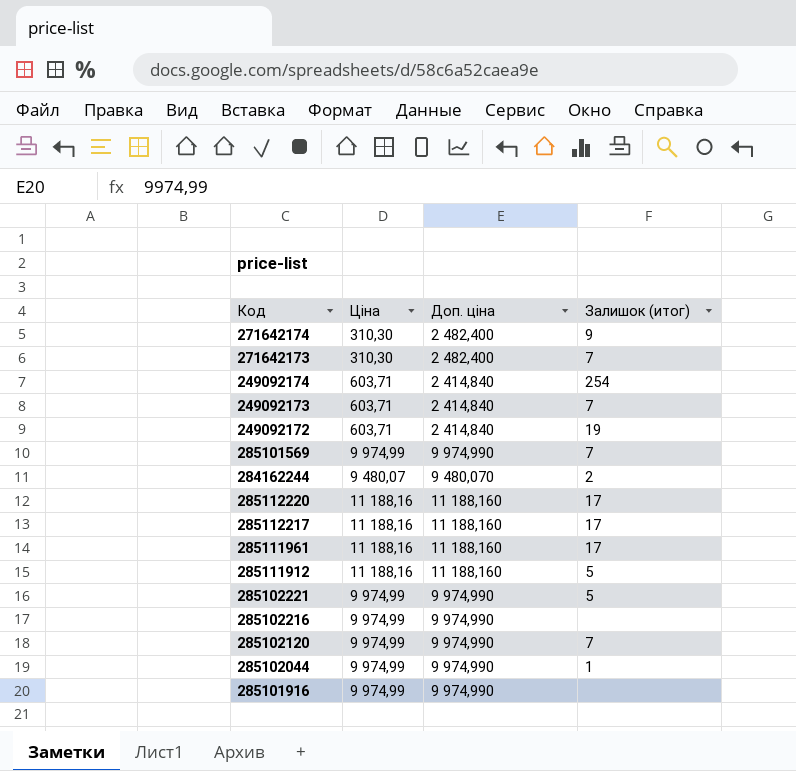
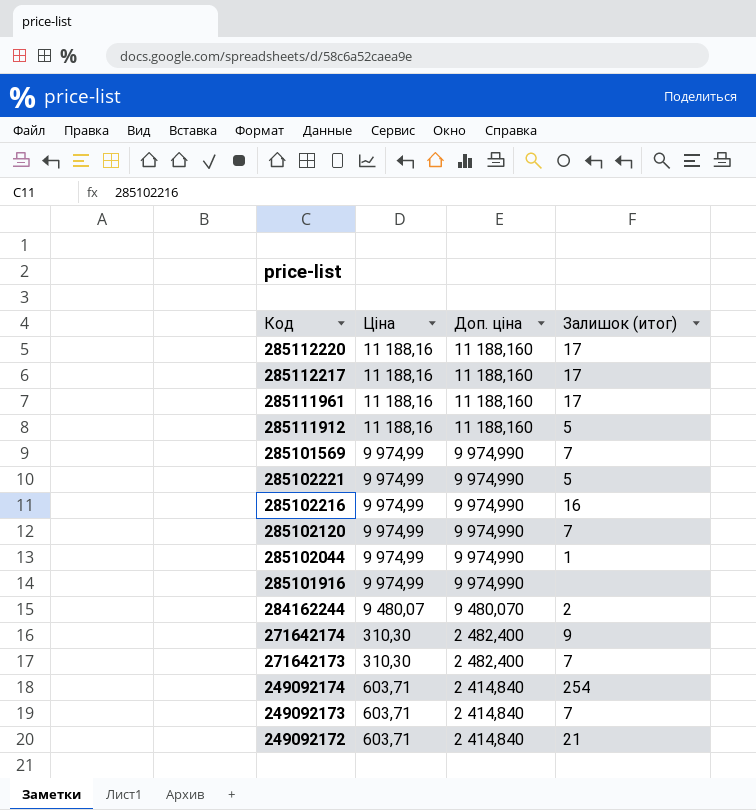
row order: none -> Доп. ціна descending
285102216 | Залишок (итог): none -> 16
249092172 | Залишок (итог): 19 -> 21

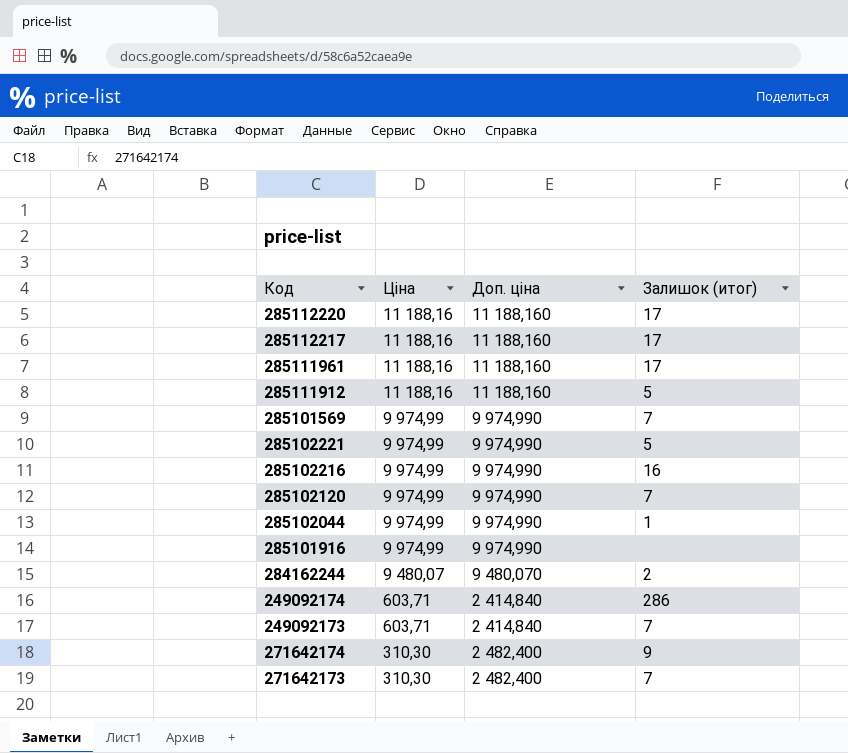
row order: Доп. ціна descending -> Ціна descending
row 249092172: 603,71 | 2 414,840 | 21 -> none
249092174 | Залишок (итог): 254 -> 286

